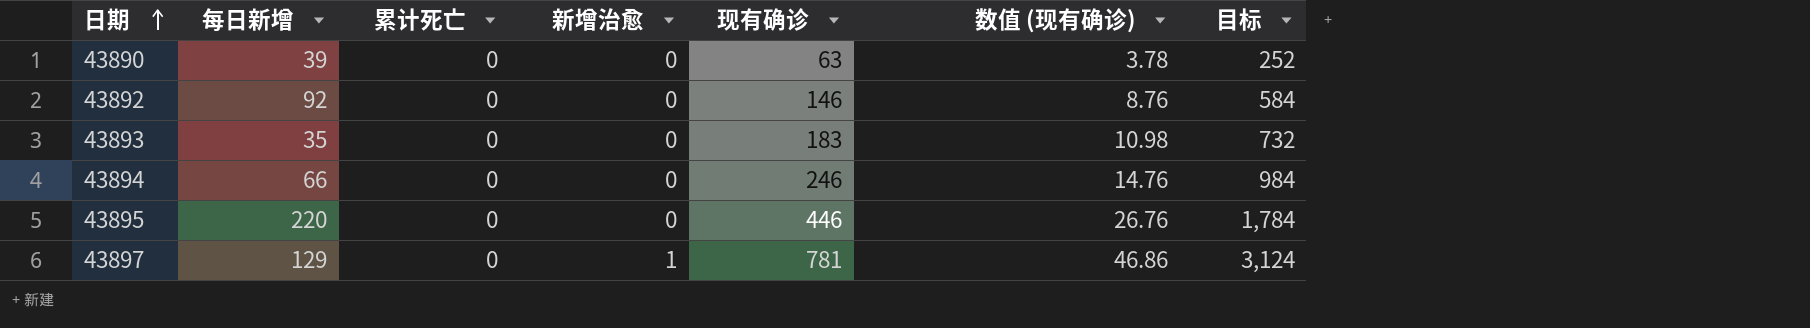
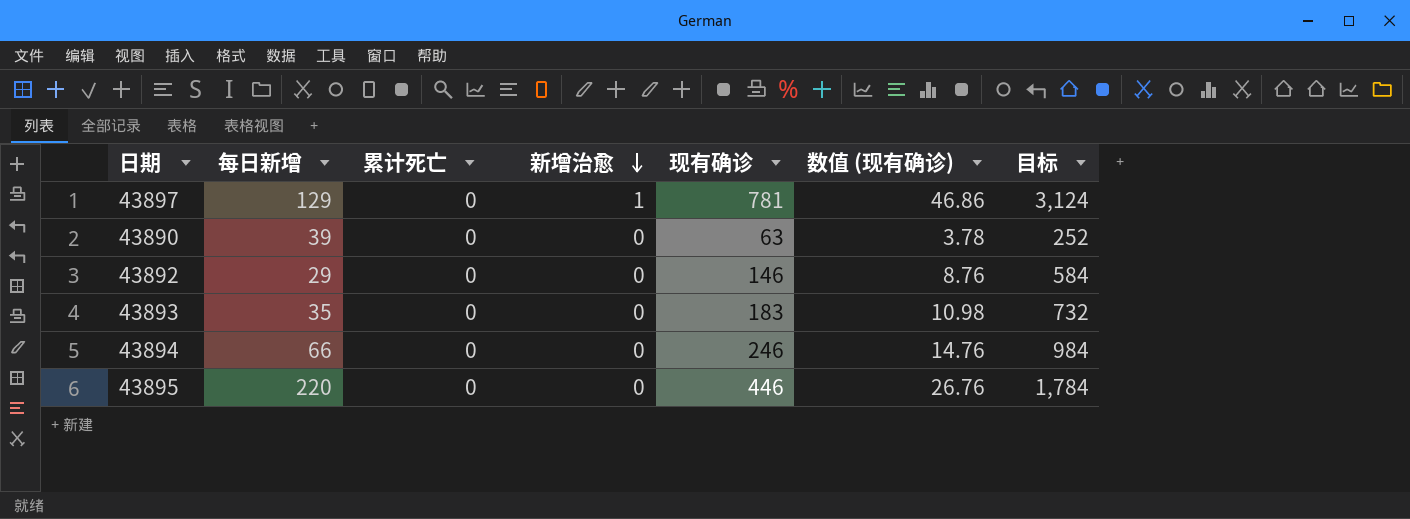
row order: 日期 ascending -> 新增治愈 descending
43892 | 每日新增: 92 -> 29

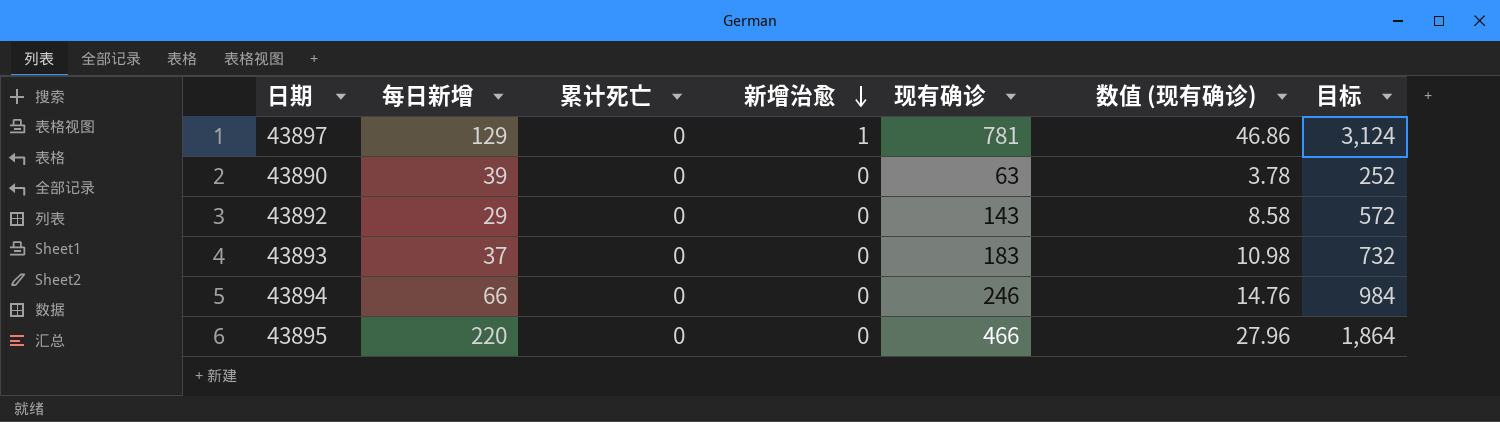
43892 | 现有确诊: 146 -> 143
43892 | 数值 (现有确诊): 8.76 -> 8.58
43892 | 目标: 584 -> 572
43893 | 每日新增: 35 -> 37
43895 | 现有确诊: 446 -> 466
43895 | 数值 (现有确诊): 26.76 -> 27.96
43895 | 目标: 1,784 -> 1,864

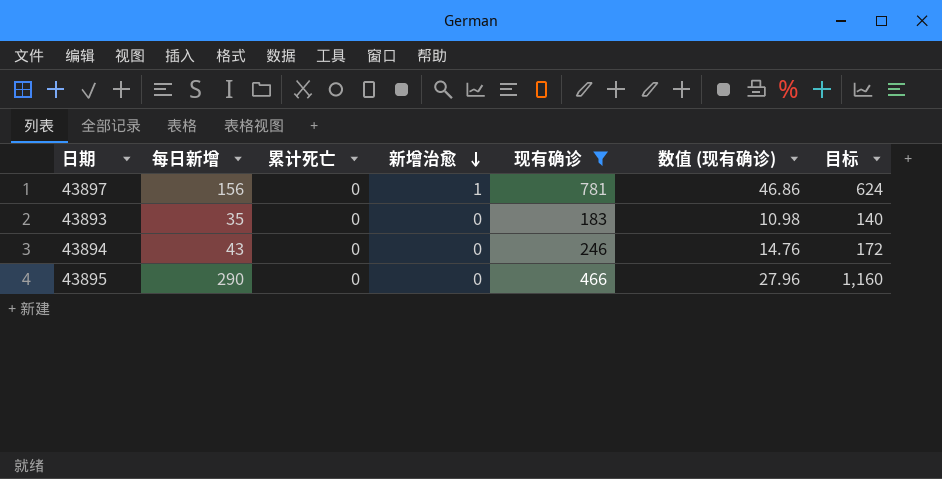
filter: none -> 现有确诊 >= 183
column 目标 | formula: [现有确诊] * 4 -> [每日新增] * 4
43897 | 每日新增: 129 -> 156
43893 | 每日新增: 37 -> 35
43894 | 每日新增: 66 -> 43
43895 | 每日新增: 220 -> 290

